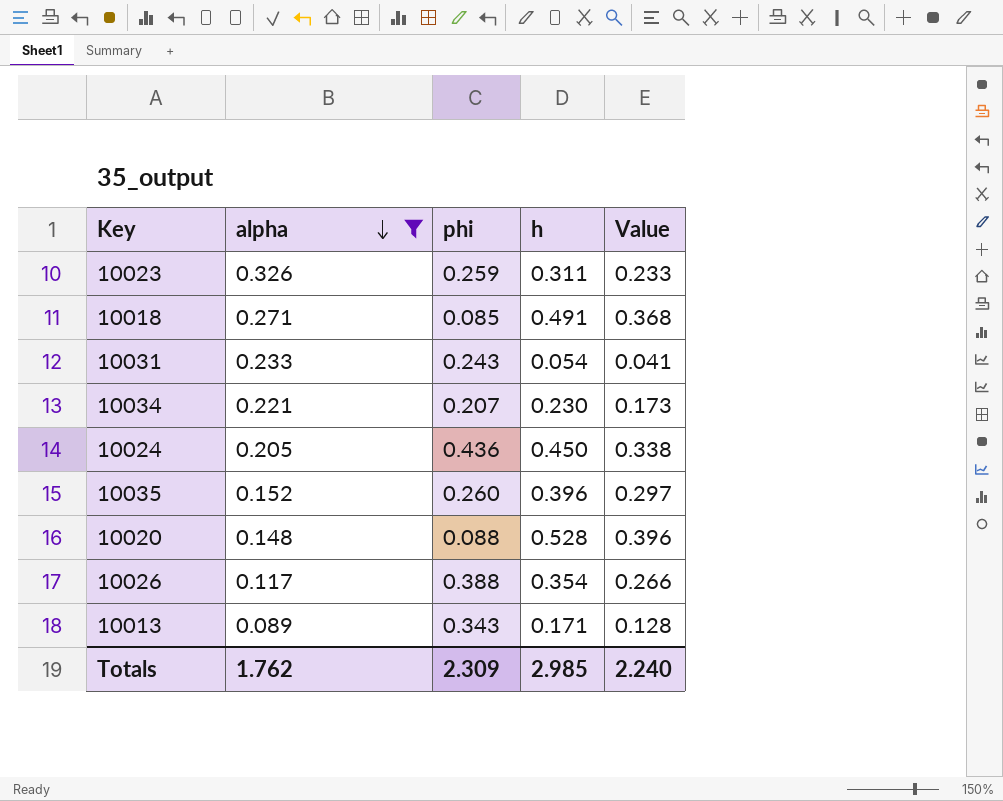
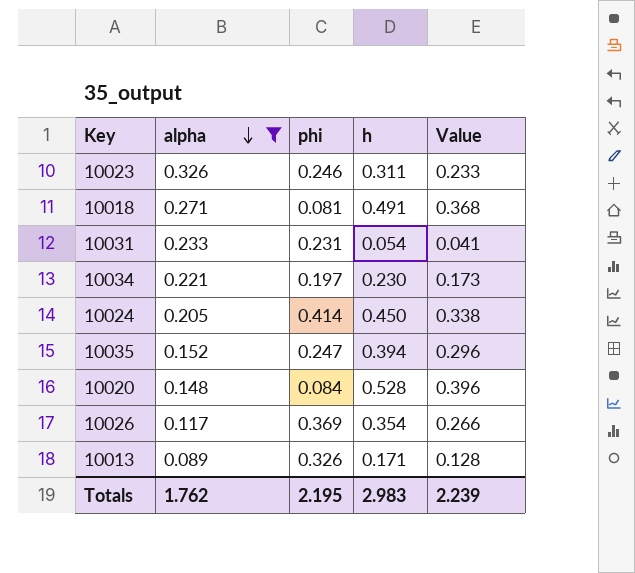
10023 | phi: 0.259 -> 0.246
10018 | phi: 0.085 -> 0.081
10031 | phi: 0.243 -> 0.231
10034 | phi: 0.207 -> 0.197
10024 | phi: 0.436 -> 0.414
10035 | phi: 0.260 -> 0.247
10035 | h: 0.396 -> 0.394
10035 | Value: 0.297 -> 0.296
10020 | phi: 0.088 -> 0.084
10026 | phi: 0.388 -> 0.369
10013 | phi: 0.343 -> 0.326
Totals | phi: 2.309 -> 2.195
Totals | h: 2.985 -> 2.983
Totals | Value: 2.240 -> 2.239

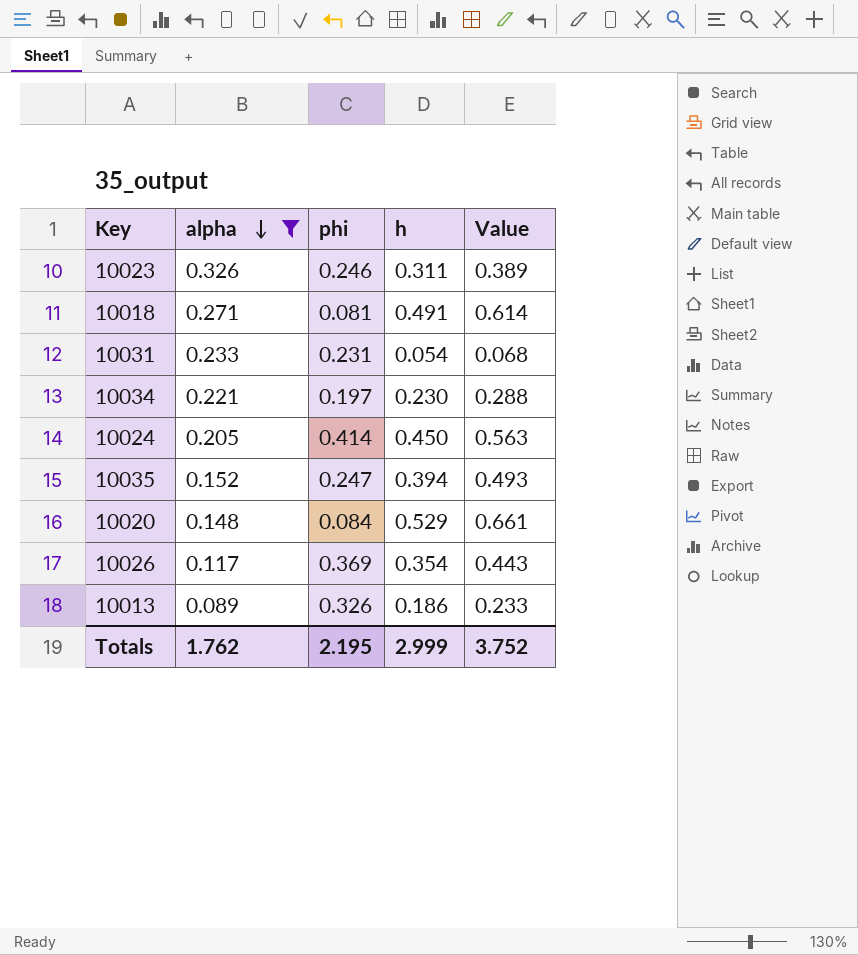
column Value | formula: [h] * 0.75 -> [h] * 1.25
10020 | h: 0.528 -> 0.529
10013 | h: 0.171 -> 0.186
Totals | h: 2.983 -> 2.999
Totals | Value: 2.239 -> 3.752

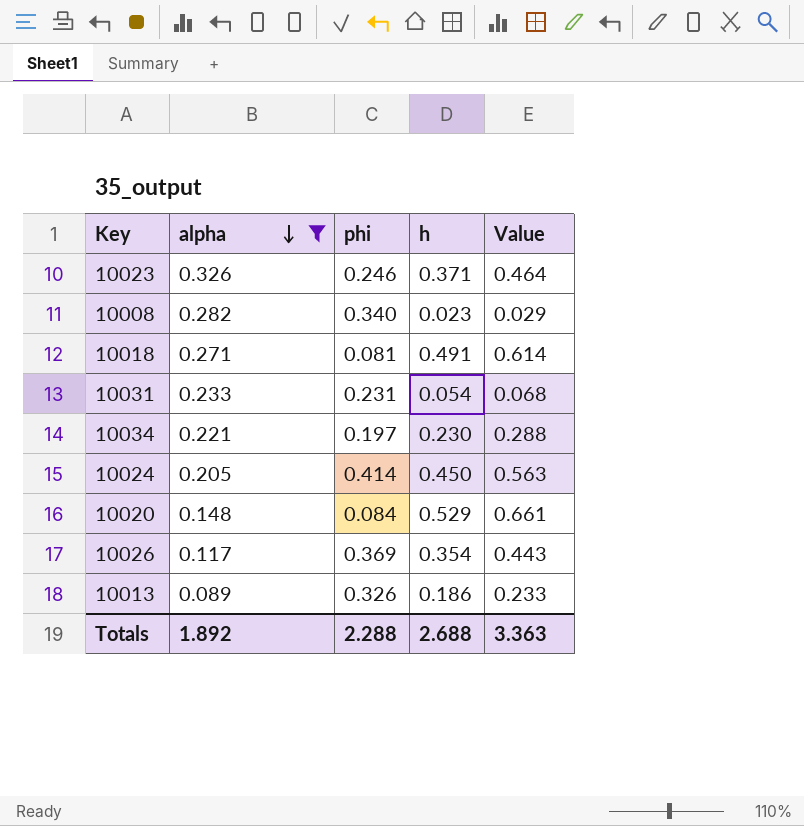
row 10035: 0.152 | 0.247 | 0.394 | 0.493 -> none
10023 | h: 0.311 -> 0.371
10023 | Value: 0.389 -> 0.464
row 10008: none -> 0.282 | 0.340 | 0.023 | 0.029
Totals | alpha: 1.762 -> 1.892
Totals | phi: 2.195 -> 2.288
Totals | h: 2.999 -> 2.688
Totals | Value: 3.752 -> 3.363

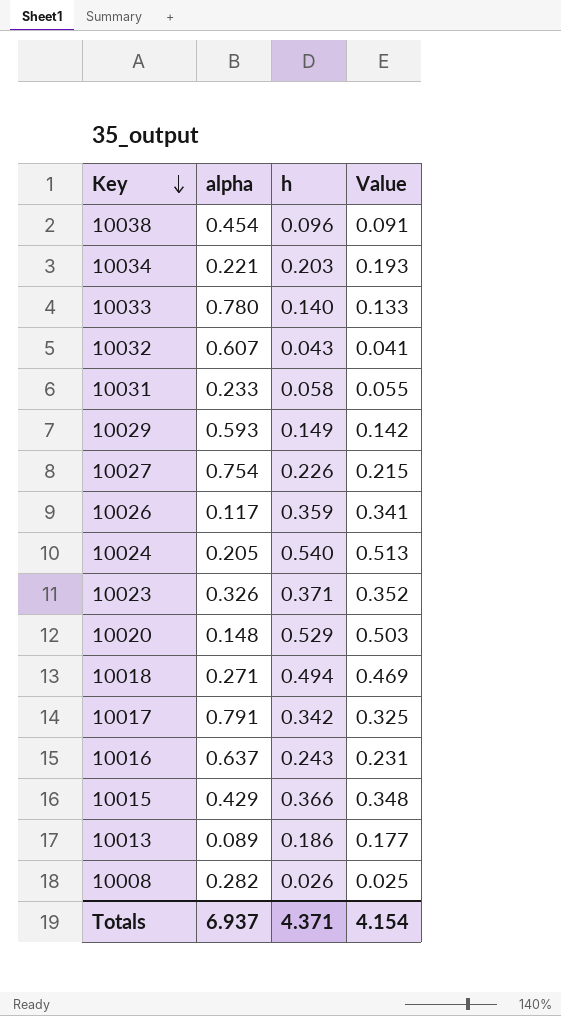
filter: alpha <= 0.326 -> none
row order: alpha descending -> Key descending
column phi | position: 3 -> none
column Value | formula: [h] * 1.25 -> [h] * 0.95
10034 | h: 0.230 -> 0.203
10031 | h: 0.054 -> 0.058
10026 | h: 0.354 -> 0.359
10024 | h: 0.450 -> 0.540
10018 | h: 0.491 -> 0.494
10008 | h: 0.023 -> 0.026
Totals | alpha: 1.892 -> 6.937
Totals | h: 2.688 -> 4.371
Totals | Value: 3.363 -> 4.154

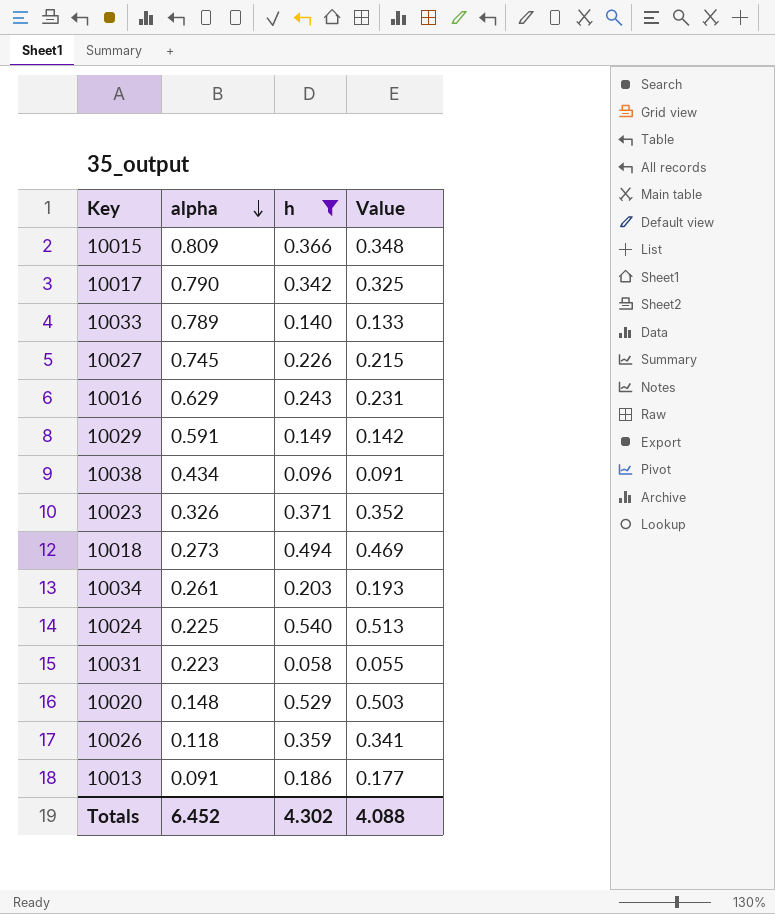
filter: none -> h >= 0.058
row order: Key descending -> alpha descending
10015 | alpha: 0.429 -> 0.809
10017 | alpha: 0.791 -> 0.790
10033 | alpha: 0.780 -> 0.789
10027 | alpha: 0.754 -> 0.745
10016 | alpha: 0.637 -> 0.629
10029 | alpha: 0.593 -> 0.591
10038 | alpha: 0.454 -> 0.434
10018 | alpha: 0.271 -> 0.273
10034 | alpha: 0.221 -> 0.261
10024 | alpha: 0.205 -> 0.225
10031 | alpha: 0.233 -> 0.223
10026 | alpha: 0.117 -> 0.118
10013 | alpha: 0.089 -> 0.091
Totals | alpha: 6.937 -> 6.452
Totals | h: 4.371 -> 4.302
Totals | Value: 4.154 -> 4.088

